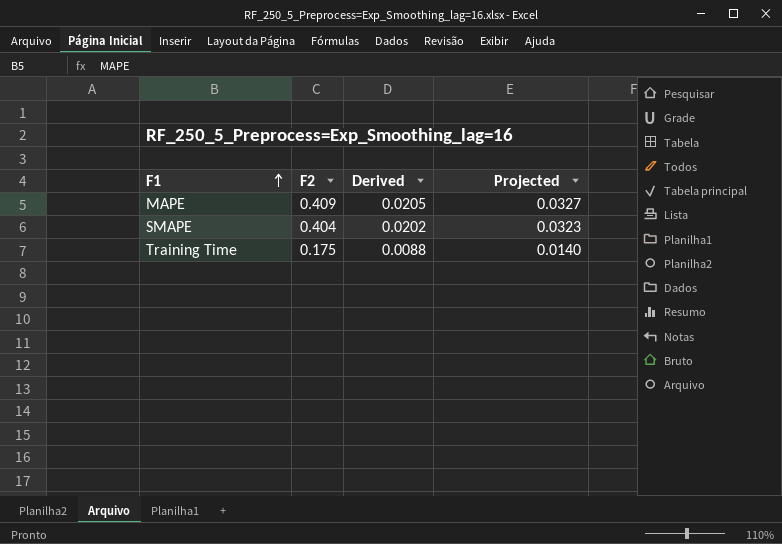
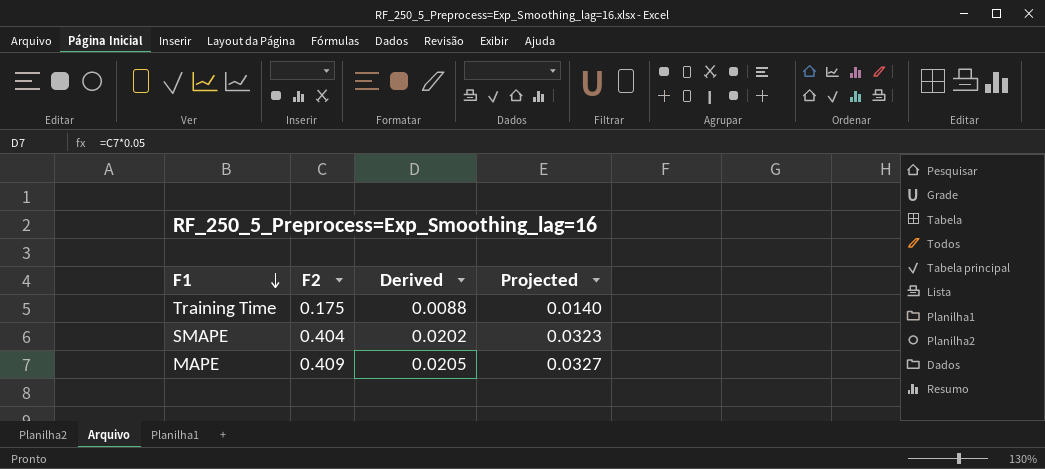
row order: F1 ascending -> F1 descending

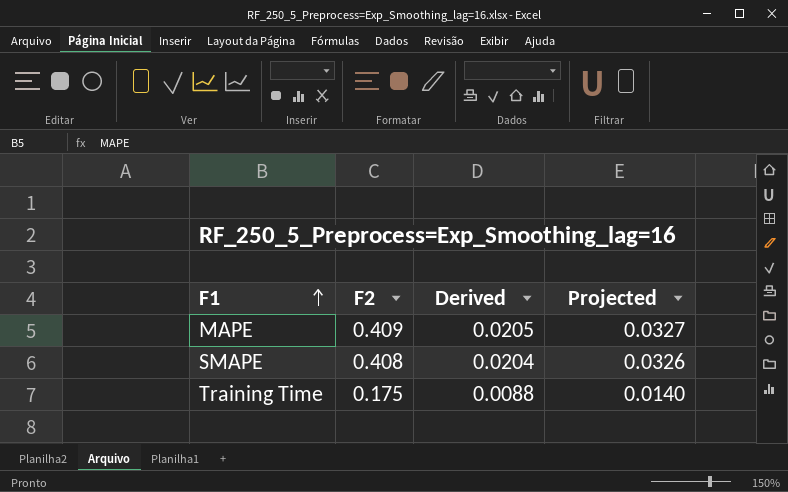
row order: F1 descending -> F1 ascending
SMAPE | F2: 0.404 -> 0.408
SMAPE | Derived: 0.0202 -> 0.0204
SMAPE | Projected: 0.0323 -> 0.0326

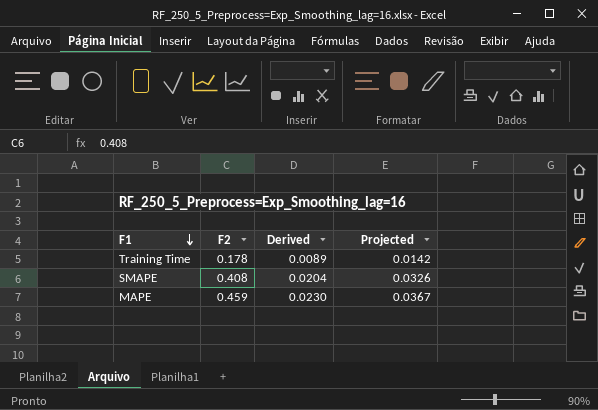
row order: F1 ascending -> F1 descending
Training Time | F2: 0.175 -> 0.178
Training Time | Derived: 0.0088 -> 0.0089
Training Time | Projected: 0.0140 -> 0.0142
MAPE | F2: 0.409 -> 0.459
MAPE | Derived: 0.0205 -> 0.0230
MAPE | Projected: 0.0327 -> 0.0367

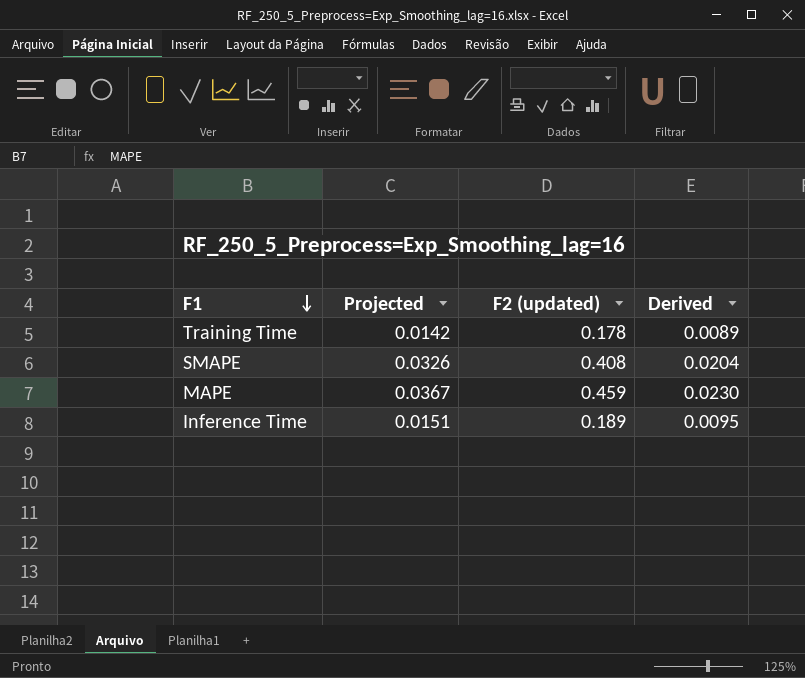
column Projected | position: 4 -> 2
column name: F2 -> F2 (updated)
row Inference Time: none -> 0.0151 | 0.189 | 0.0095

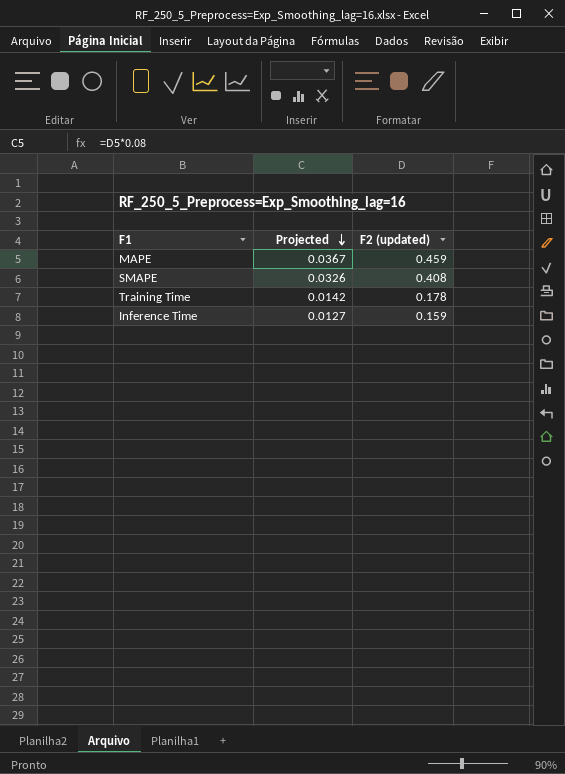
row order: F1 descending -> Projected descending
column Derived | formula: [F2 (updated)] * 0.05 -> none
Inference Time | Projected: 0.0151 -> 0.0127
Inference Time | F2 (updated): 0.189 -> 0.159

